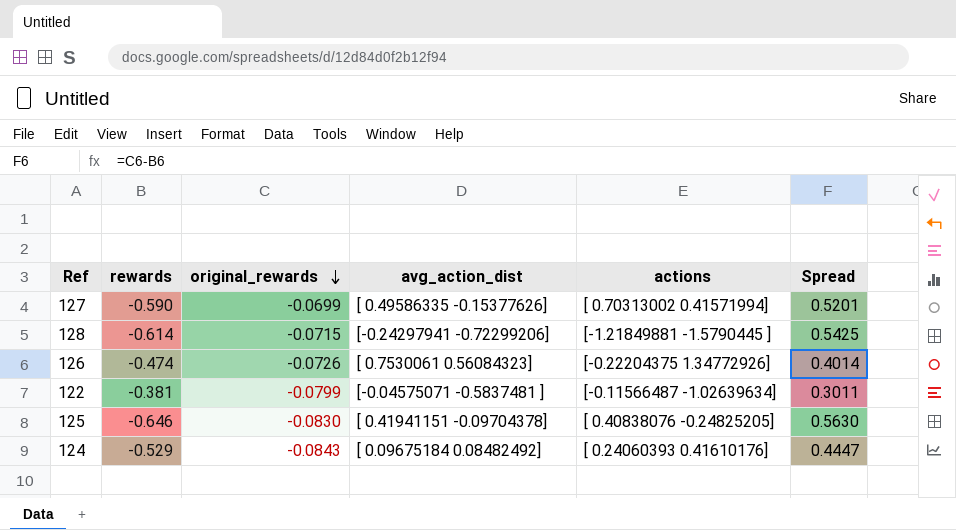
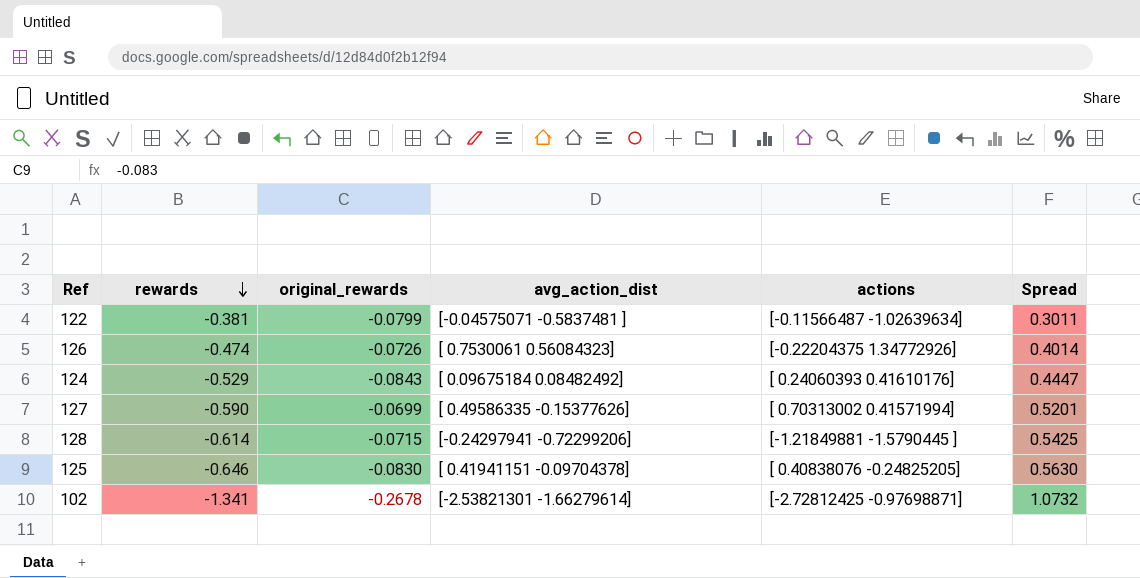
row order: original_rewards descending -> rewards descending
row 102: none -> -1.341 | -0.2678 | [-2.53821301 -1.66279614] | [-2.72812425 -0.97698871] | 1.0732

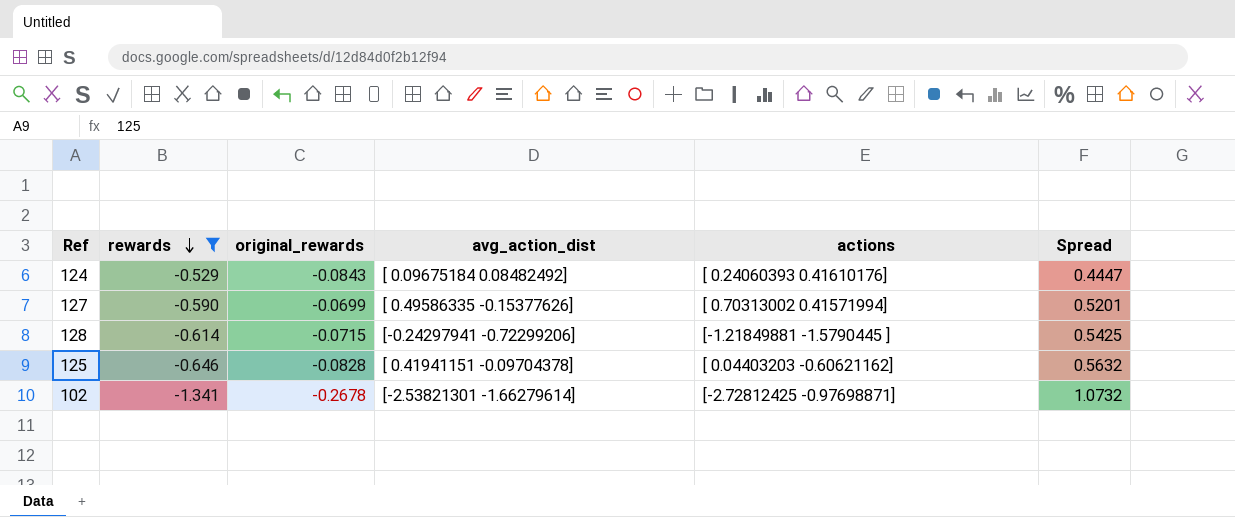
filter: none -> rewards <= -0.529
125 | original_rewards: -0.0830 -> -0.0828
125 | actions: [ 0.40838076 -0.24825205] -> [ 0.04403203 -0.60621162]
125 | Spread: 0.5630 -> 0.5632

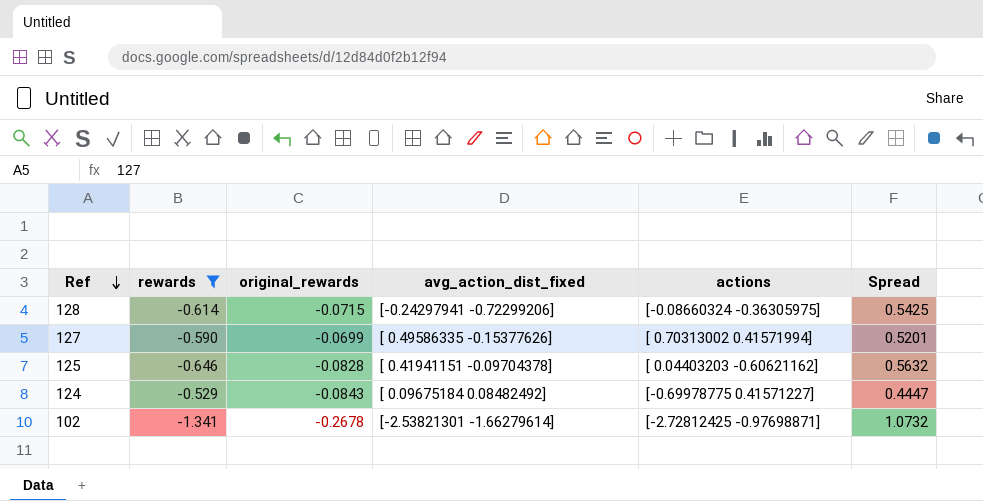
row order: rewards descending -> Ref descending
column name: avg_action_dist -> avg_action_dist_fixed
128 | actions: [-1.21849881 -1.5790445 ] -> [-0.08660324 -0.36305975]
124 | actions: [ 0.24060393 0.41610176] -> [-0.69978775 0.41571227]

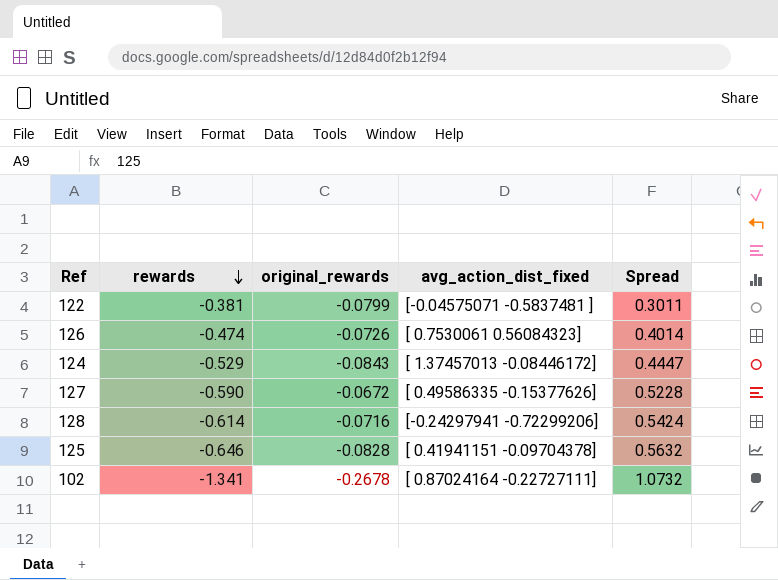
filter: rewards <= -0.529 -> none
row order: Ref descending -> rewards descending
column actions | position: 5 -> none
124 | avg_action_dist_fixed: [ 0.09675184 0.08482492] -> [ 1.37457013 -0.08446172]
127 | original_rewards: -0.0699 -> -0.0672
127 | Spread: 0.5201 -> 0.5228
128 | original_rewards: -0.0715 -> -0.0716
128 | Spread: 0.5425 -> 0.5424
102 | avg_action_dist_fixed: [-2.53821301 -1.66279614] -> [ 0.87024164 -0.22727111]

